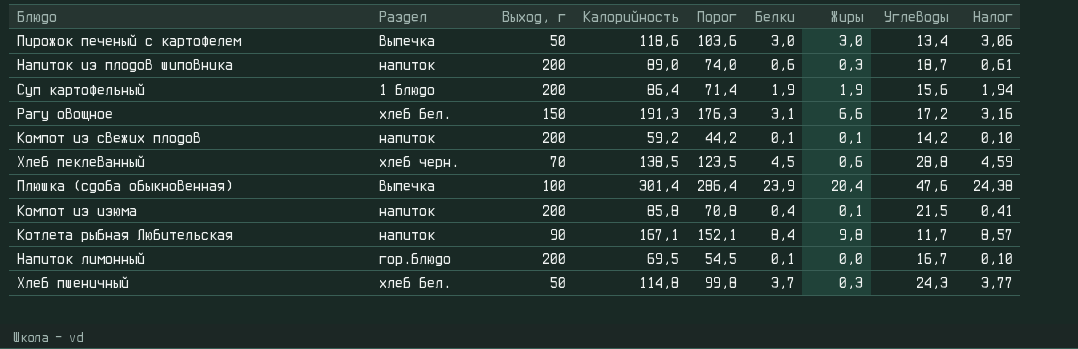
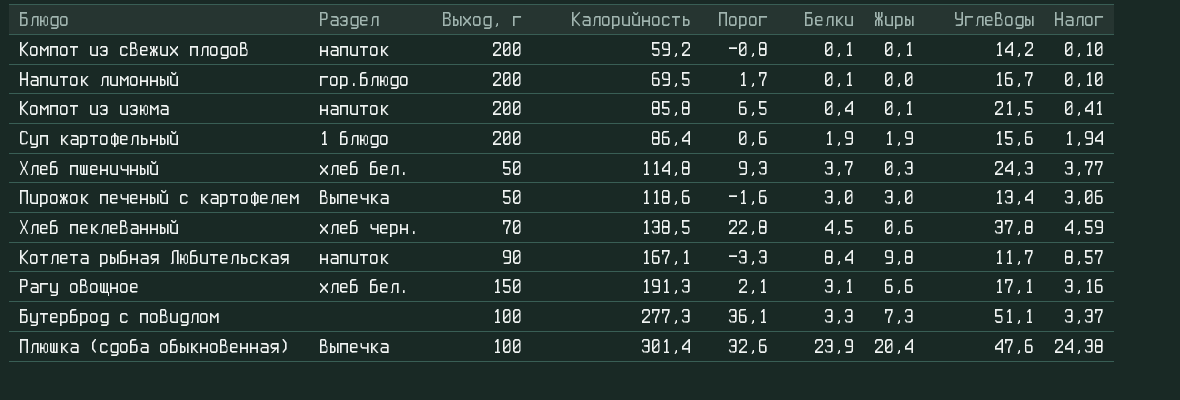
row order: none -> Калорийность ascending
column Порог | formula: [Калорийность] - 15 -> [Углеводы] - 15
row Напиток из плодов шиповника: напиток | 200 | 89,0 | 74,0 | 0,6 | 0,3 | 18,7 | 0,61 -> none
Хлеб пеклеванный | Углеводы: 28,8 -> 37,8
Рагу овощное | Углеводы: 17,2 -> 17,1
row Бутерброд с повидлом: none -> none | 100 | 277,3 | 36,1 | 3,3 | 7,3 | 51,1 | 3,37

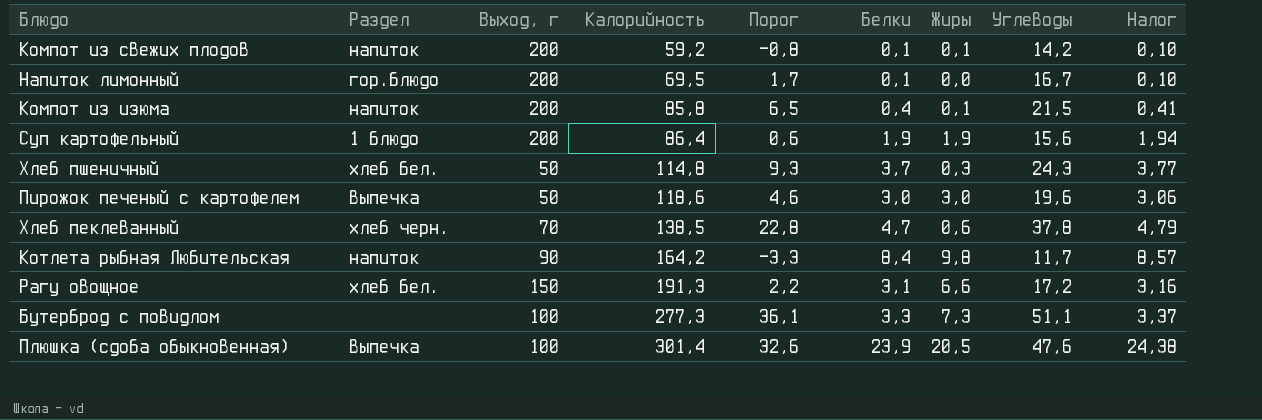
Пирожок печеный с картофелем | Порог: -1,6 -> 4,6
Пирожок печеный с картофелем | Углеводы: 13,4 -> 19,6
Хлеб пеклеванный | Белки: 4,5 -> 4,7
Хлеб пеклеванный | Налог: 4,59 -> 4,79
Котлета рыбная Любительская | Калорийность: 167,1 -> 164,2
Рагу овощное | Порог: 2,1 -> 2,2
Рагу овощное | Углеводы: 17,1 -> 17,2
Плюшка (сдоба обыкновенная) | Жиры: 20,4 -> 20,5

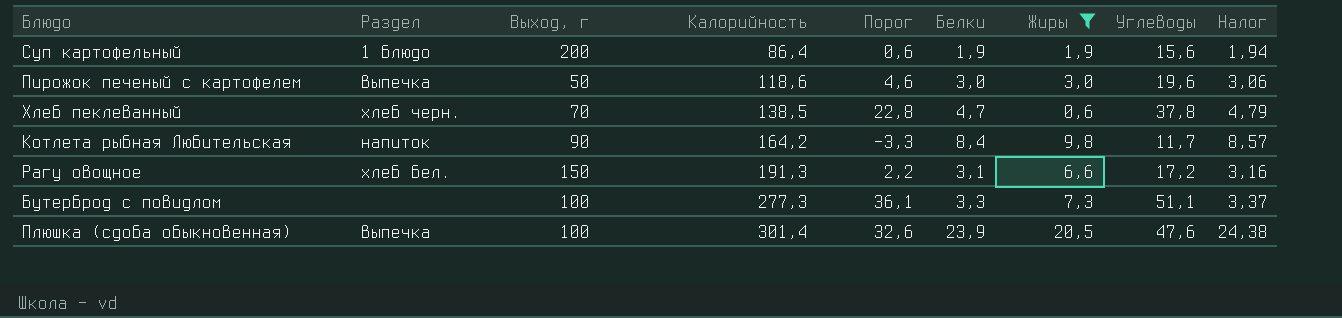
filter: none -> Жиры >= 0,6

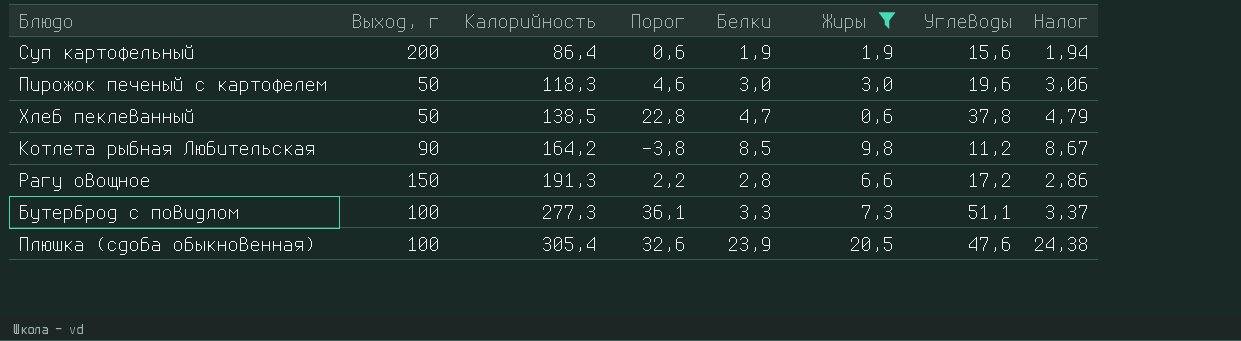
column Раздел | position: 2 -> none
Пирожок печеный с картофелем | Калорийность: 118,6 -> 118,3
Хлеб пеклеванный | Выход, г: 70 -> 50
Котлета рыбная Любительская | Порог: -3,3 -> -3,8
Котлета рыбная Любительская | Белки: 8,4 -> 8,5
Котлета рыбная Любительская | Углеводы: 11,7 -> 11,2
Котлета рыбная Любительская | Налог: 8,57 -> 8,67
Рагу овощное | Белки: 3,1 -> 2,8
Рагу овощное | Налог: 3,16 -> 2,86
Плюшка (сдоба обыкновенная) | Калорийность: 301,4 -> 305,4

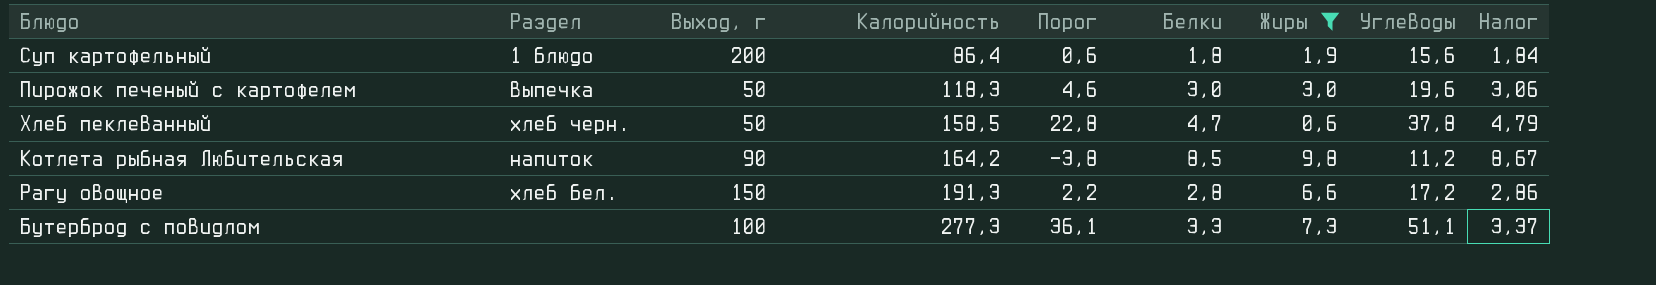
column Раздел | position: none -> 2
row Плюшка (сдоба обыкновенная): 100 | 305,4 | 32,6 | 23,9 | 20,5 | 47,6 | 24,38 -> none
Суп картофельный | Белки: 1,9 -> 1,8
Суп картофельный | Налог: 1,94 -> 1,84
Хлеб пеклеванный | Калорийность: 138,5 -> 158,5

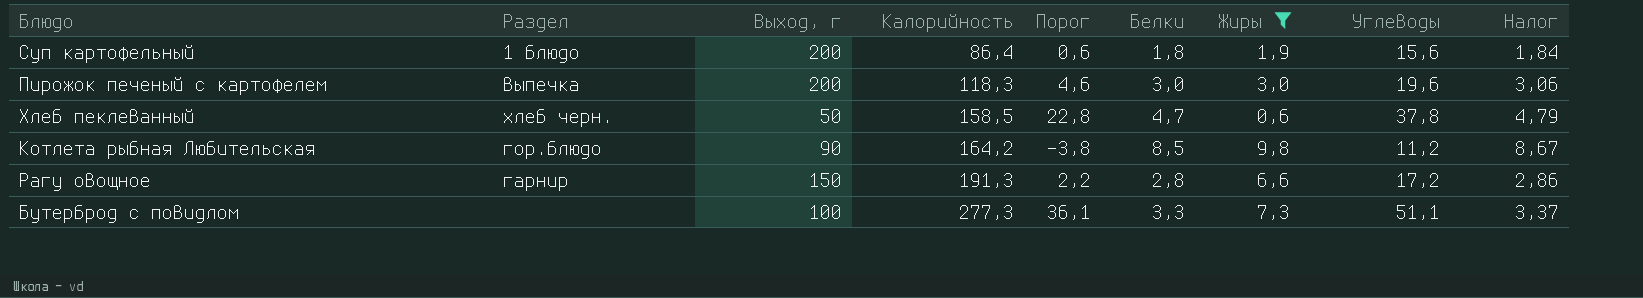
Пирожок печеный с картофелем | Выход, г: 50 -> 200
Котлета рыбная Любительская | Раздел: напиток -> гор.блюдо
Рагу овощное | Раздел: хлеб бел. -> гарнир

